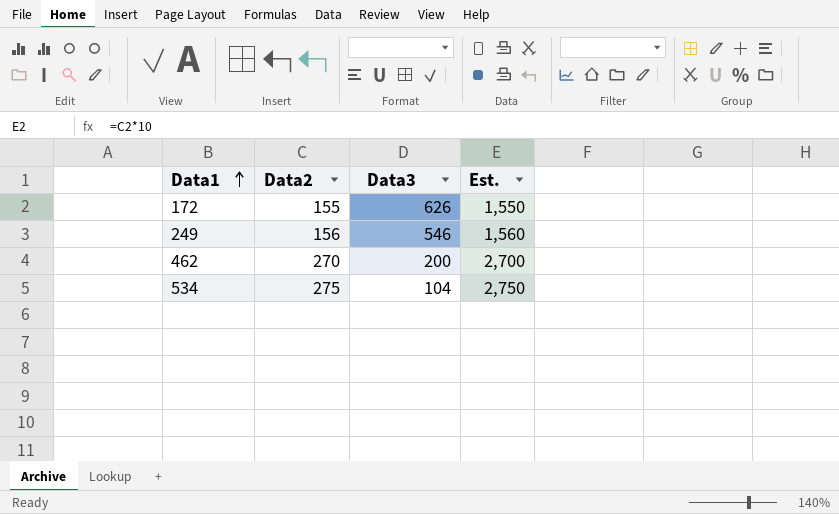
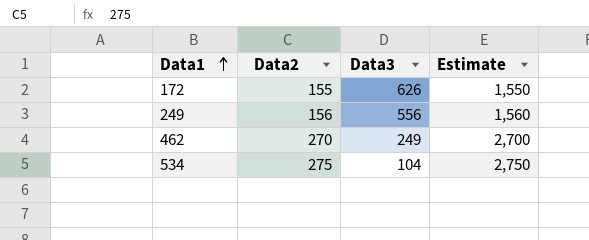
column name: Est. -> Estimate
249 | Data3: 546 -> 556
462 | Data3: 200 -> 249

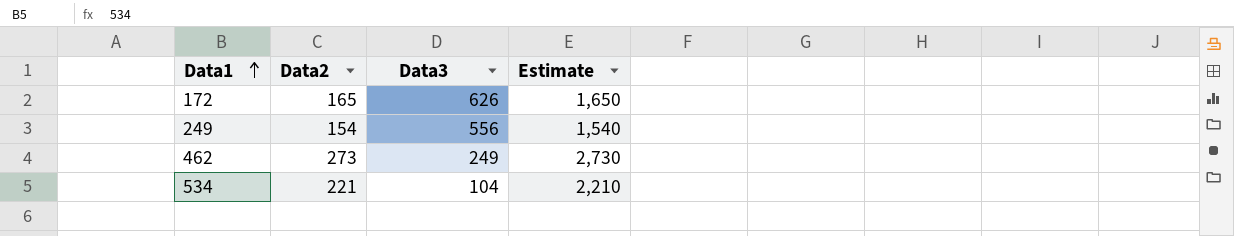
172 | Data2: 155 -> 165
172 | Estimate: 1,550 -> 1,650
249 | Data2: 156 -> 154
249 | Estimate: 1,560 -> 1,540
462 | Data2: 270 -> 273
462 | Estimate: 2,700 -> 2,730
534 | Data2: 275 -> 221
534 | Estimate: 2,750 -> 2,210

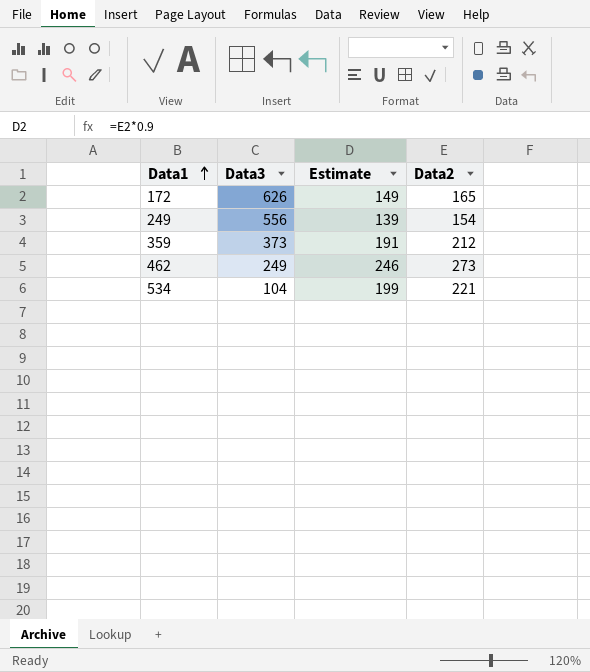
column Estimate | formula: [Data2] * 10 -> [Data2] * 0.9
column Data2 | position: 2 -> 4
row 359: none -> 373 | 191 | 212

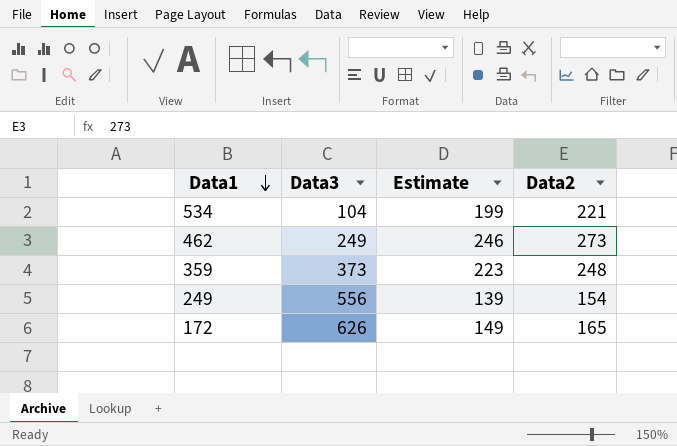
row order: Data1 ascending -> Data1 descending
359 | Estimate: 191 -> 223
359 | Data2: 212 -> 248

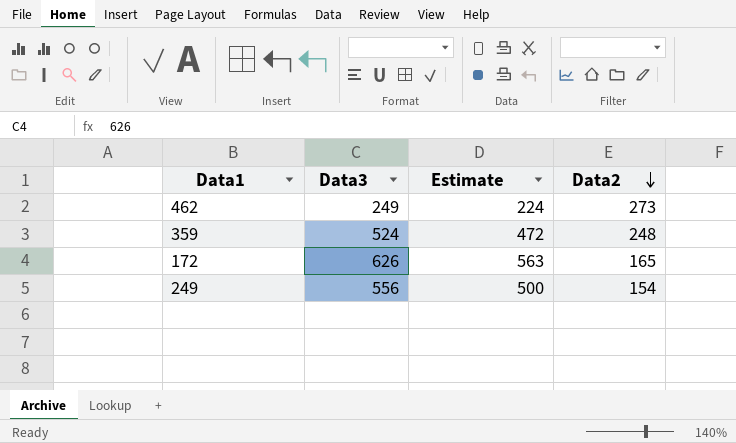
row order: Data1 descending -> Data2 descending
column Estimate | formula: [Data2] * 0.9 -> [Data3] * 0.9
row 534: 104 | 199 | 221 -> none
359 | Data3: 373 -> 524

